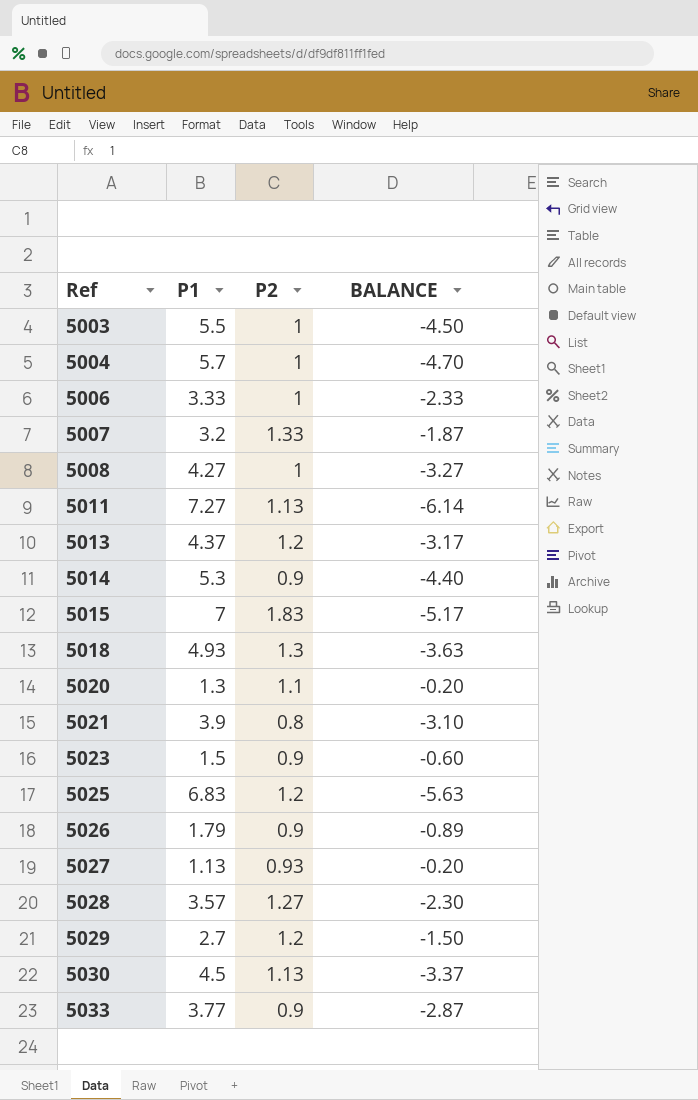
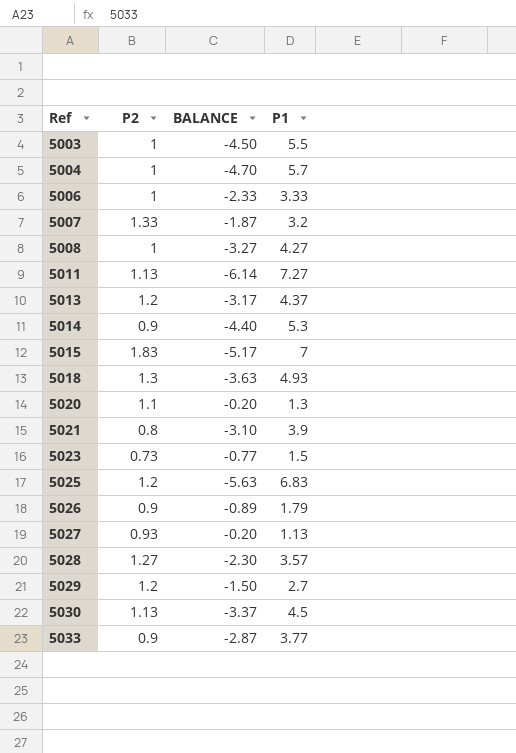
column P1 | position: 2 -> 4
5023 | P2: 0.9 -> 0.73
5023 | BALANCE: -0.60 -> -0.77

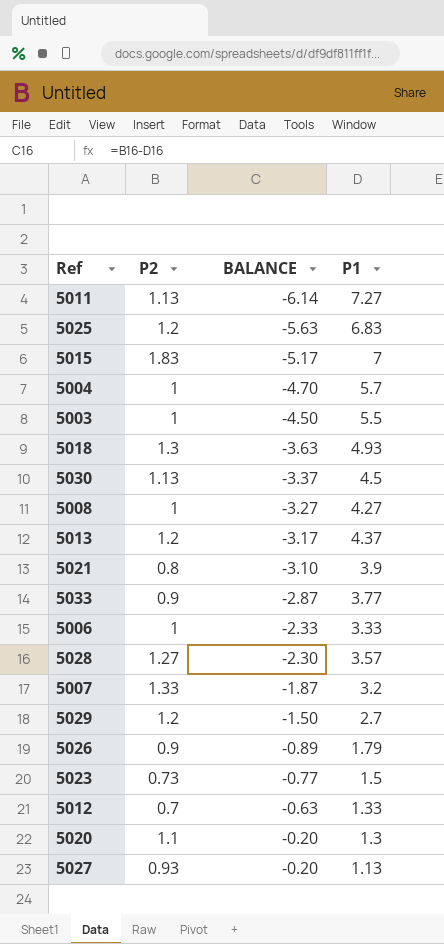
row order: Ref ascending -> BALANCE ascending
row 5014: 0.9 | -4.40 | 5.3 -> none
row 5012: none -> 0.7 | -0.63 | 1.33

